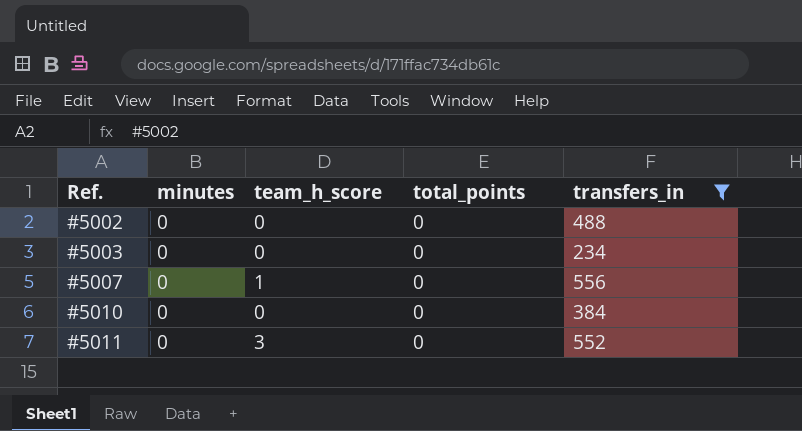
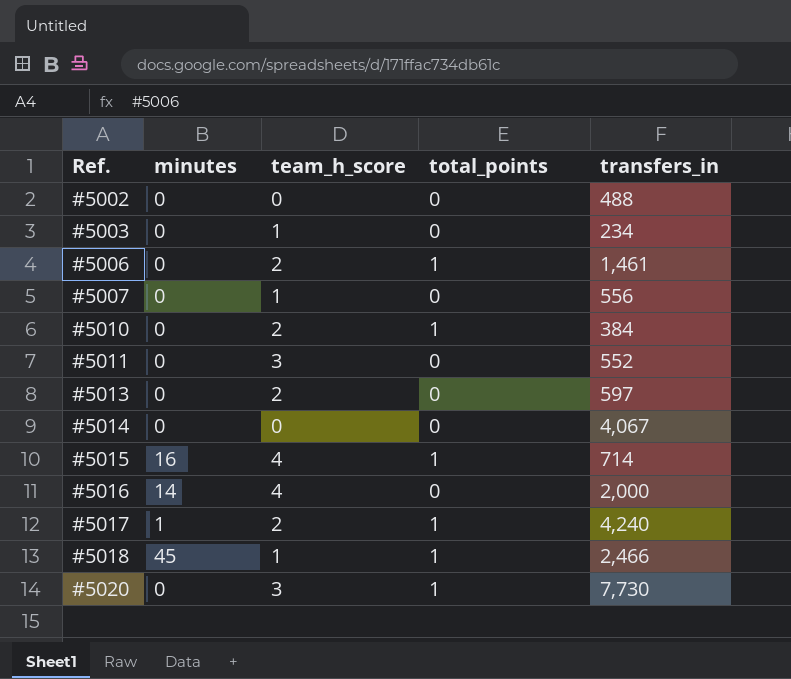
filter: transfers_in <= 556 -> none
#5003 | team_h_score: 0 -> 1
#5010 | team_h_score: 0 -> 2
#5010 | total_points: 0 -> 1

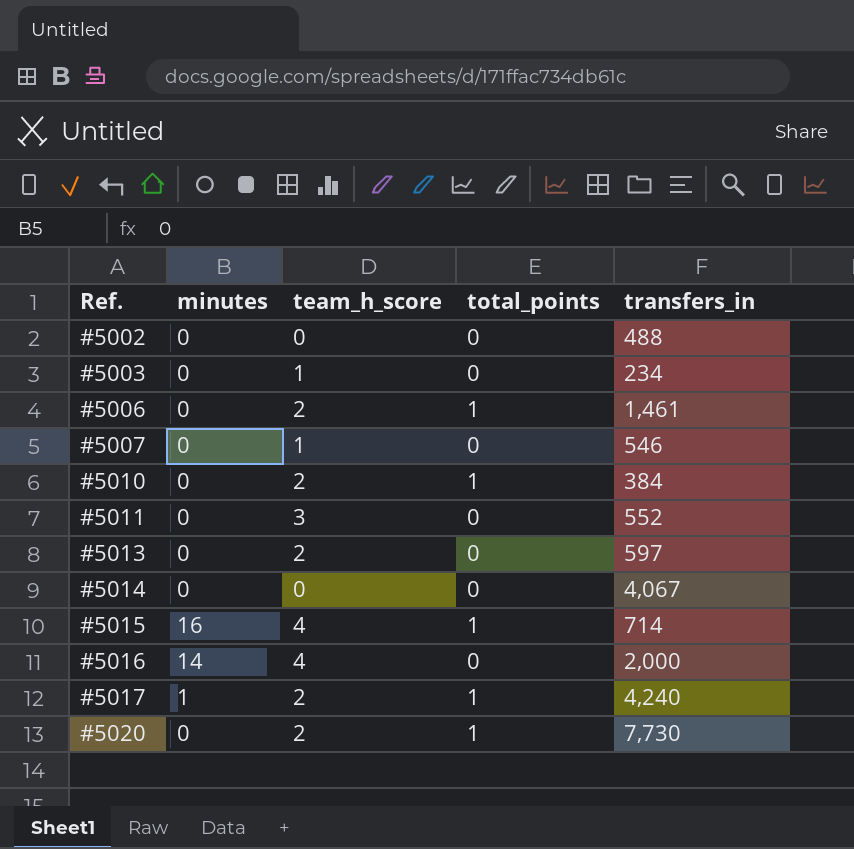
row #5018: 45 | 1 | 1 | 2,466 -> none
#5007 | transfers_in: 556 -> 546
#5020 | team_h_score: 3 -> 2

